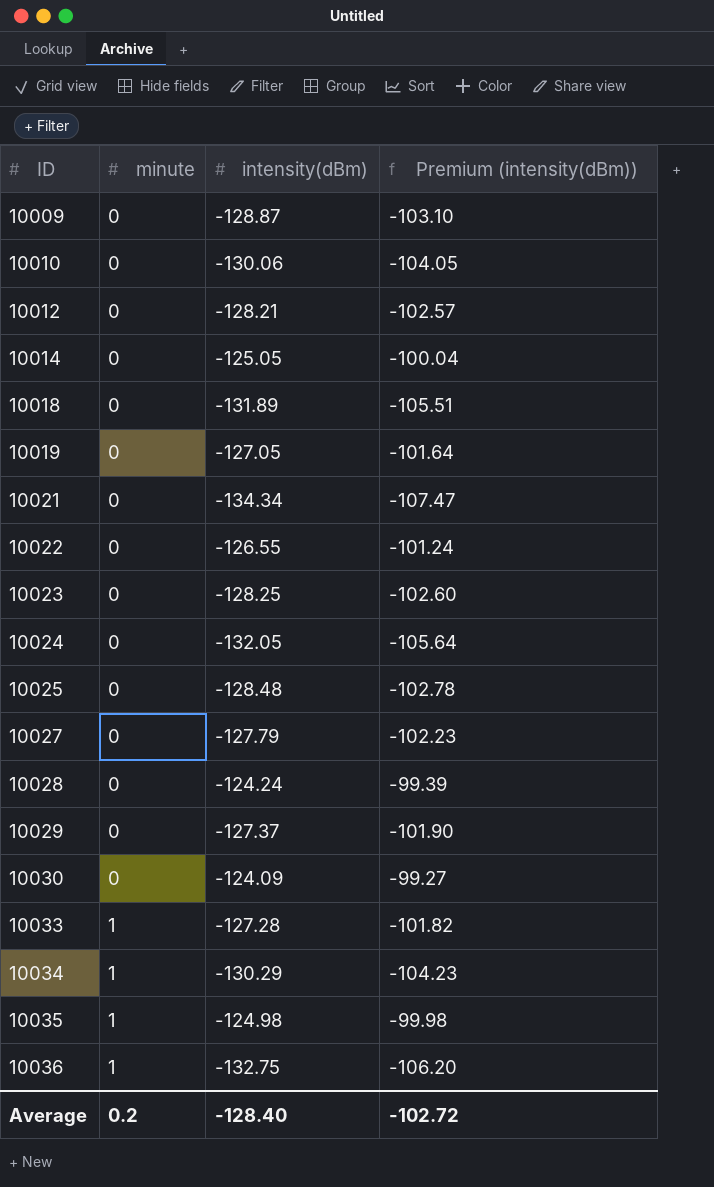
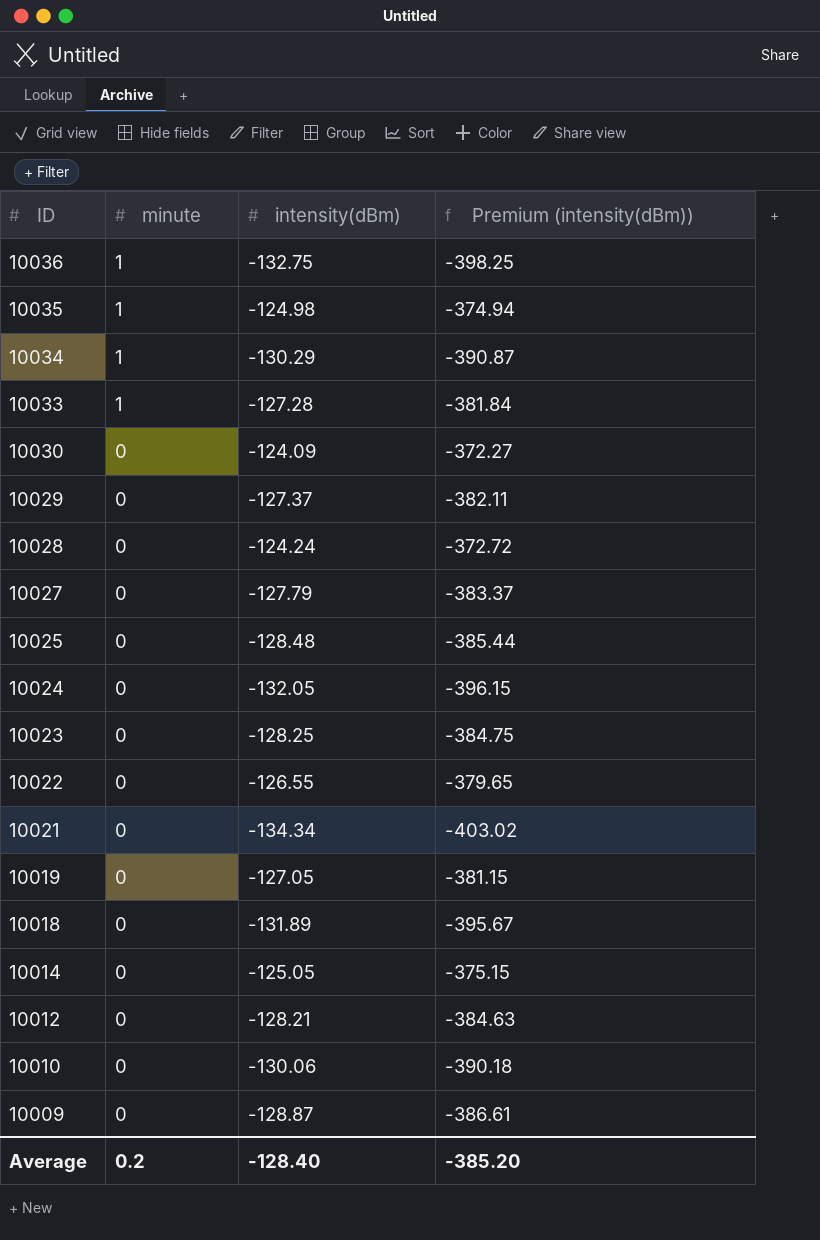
row order: ID ascending -> ID descending
column Premium (intensity(dBm)) | formula: [intensity(dBm)] * 0.8 -> [intensity(dBm)] * 3
Average | Premium (intensity(dBm)): -102.72 -> -385.20

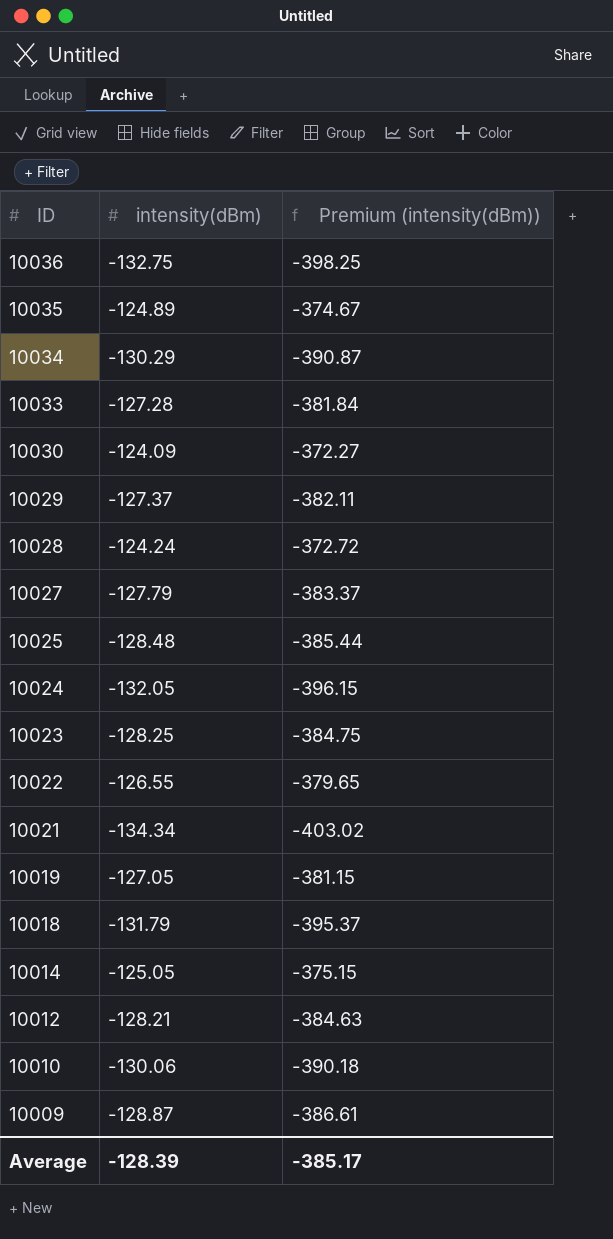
column minute | position: 2 -> none
10035 | intensity(dBm): -124.98 -> -124.89
10035 | Premium (intensity(dBm)): -374.94 -> -374.67
10018 | intensity(dBm): -131.89 -> -131.79
10018 | Premium (intensity(dBm)): -395.67 -> -395.37
Average | intensity(dBm): -128.40 -> -128.39
Average | Premium (intensity(dBm)): -385.20 -> -385.17

